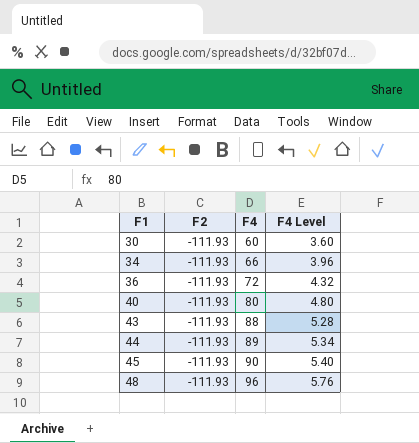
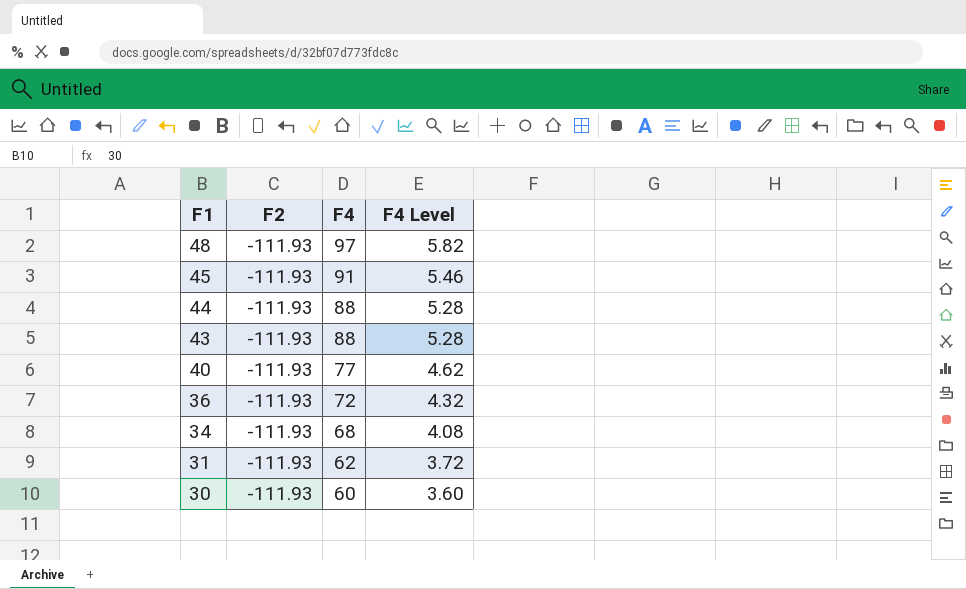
row order: F1 ascending -> F1 descending
48 | F4: 96 -> 97
48 | F4 Level: 5.76 -> 5.82
45 | F4: 90 -> 91
45 | F4 Level: 5.40 -> 5.46
44 | F4: 89 -> 88
44 | F4 Level: 5.34 -> 5.28
40 | F4: 80 -> 77
40 | F4 Level: 4.80 -> 4.62
34 | F4: 66 -> 68
34 | F4 Level: 3.96 -> 4.08
row 31: none -> -111.93 | 62 | 3.72

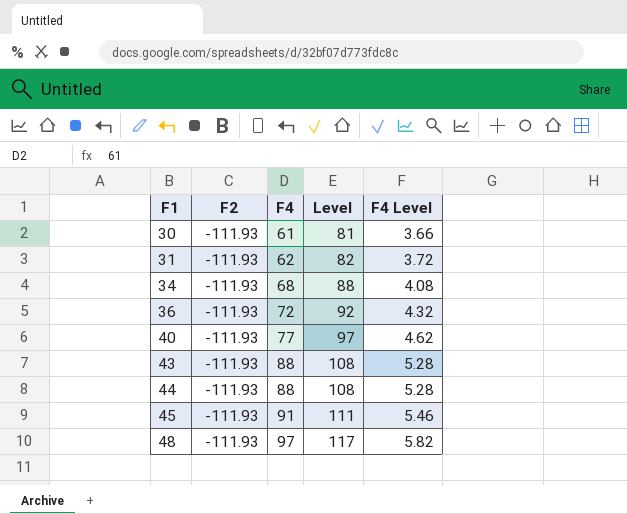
row order: F1 descending -> F1 ascending
column Level | formula: none -> [F4] + 20
30 | F4: 60 -> 61
30 | F4 Level: 3.60 -> 3.66

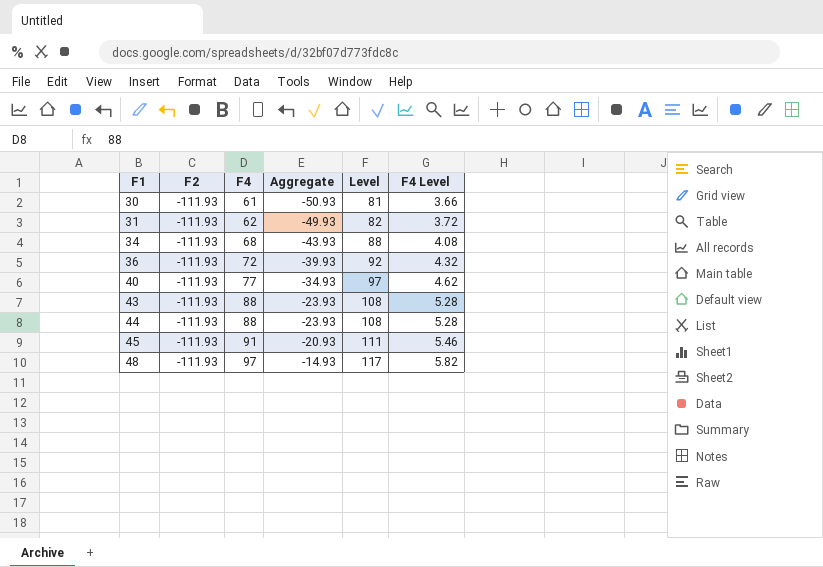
column Aggregate | formula: none -> [F2] + [F4]

